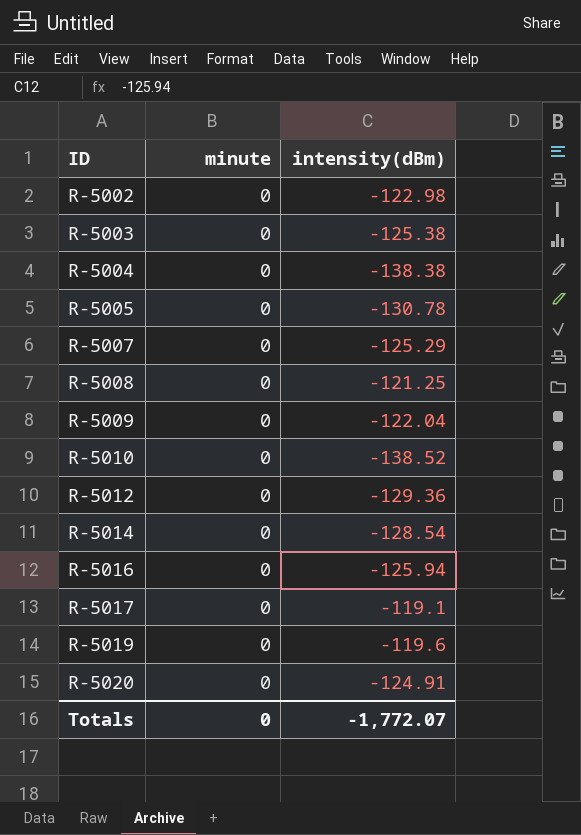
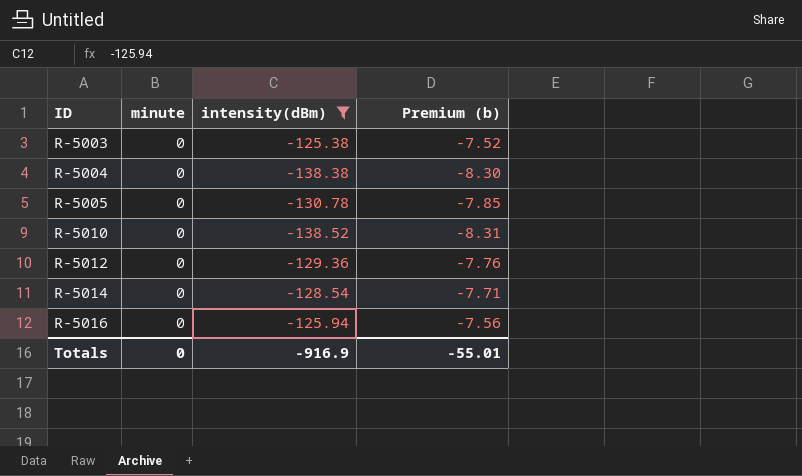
filter: none -> intensity(dBm) <= -125.38
column Premium (b) | formula: none -> [intensity(dBm)] * 0.06
Totals | intensity(dBm): -1,772.07 -> -916.9

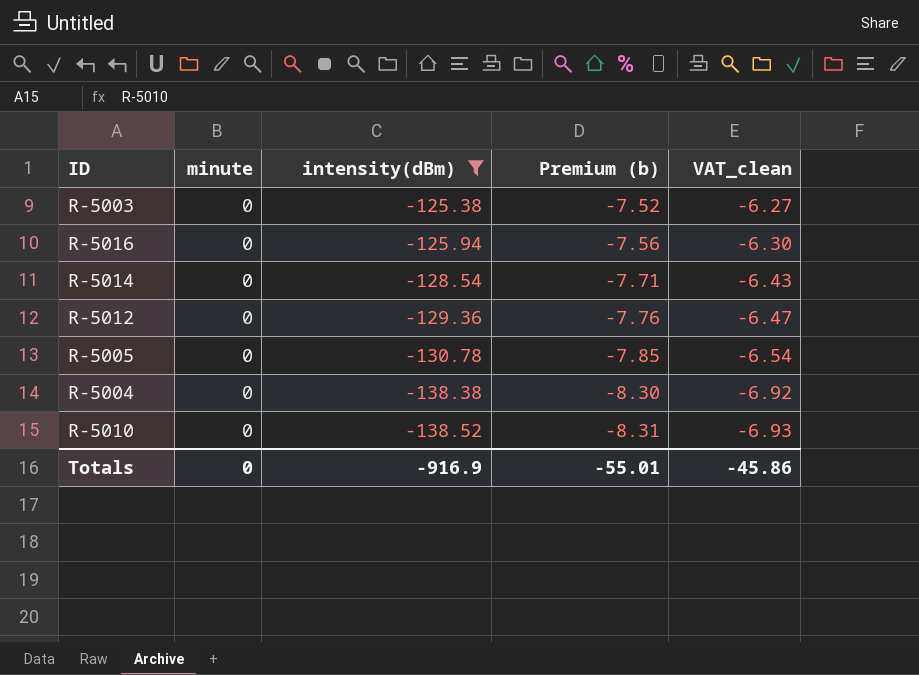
row order: ID ascending -> intensity(dBm) descending
column VAT_clean | formula: none -> [intensity(dBm)] * 0.05

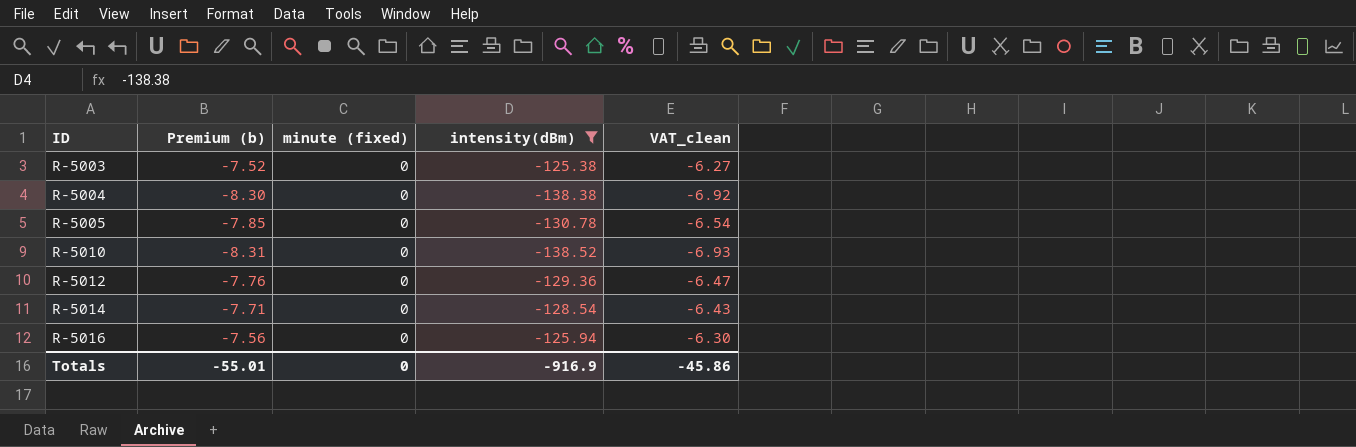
row order: intensity(dBm) descending -> ID ascending
column Premium (b) | position: 4 -> 2
column name: minute -> minute (fixed)

